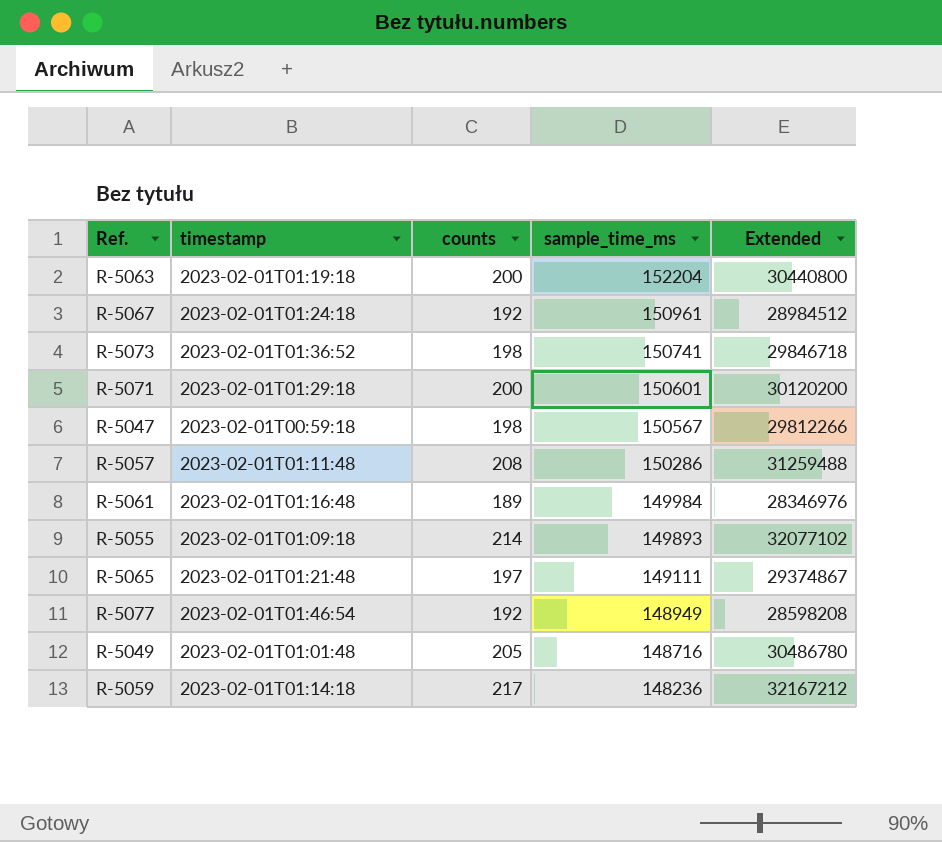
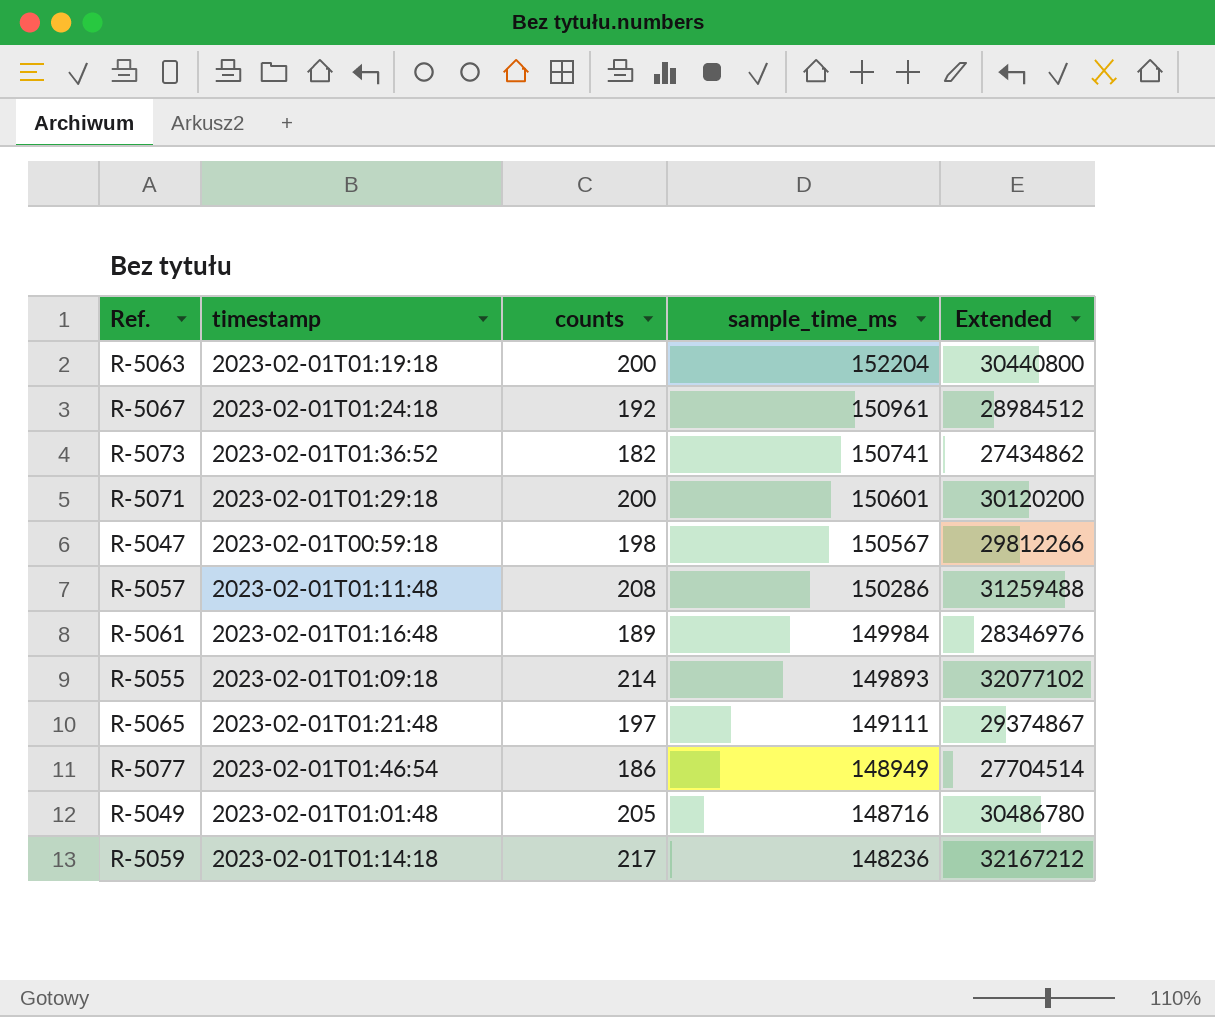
R-5073 | counts: 198 -> 182
R-5073 | Extended: 29846718 -> 27434862
R-5077 | counts: 192 -> 186
R-5077 | Extended: 28598208 -> 27704514

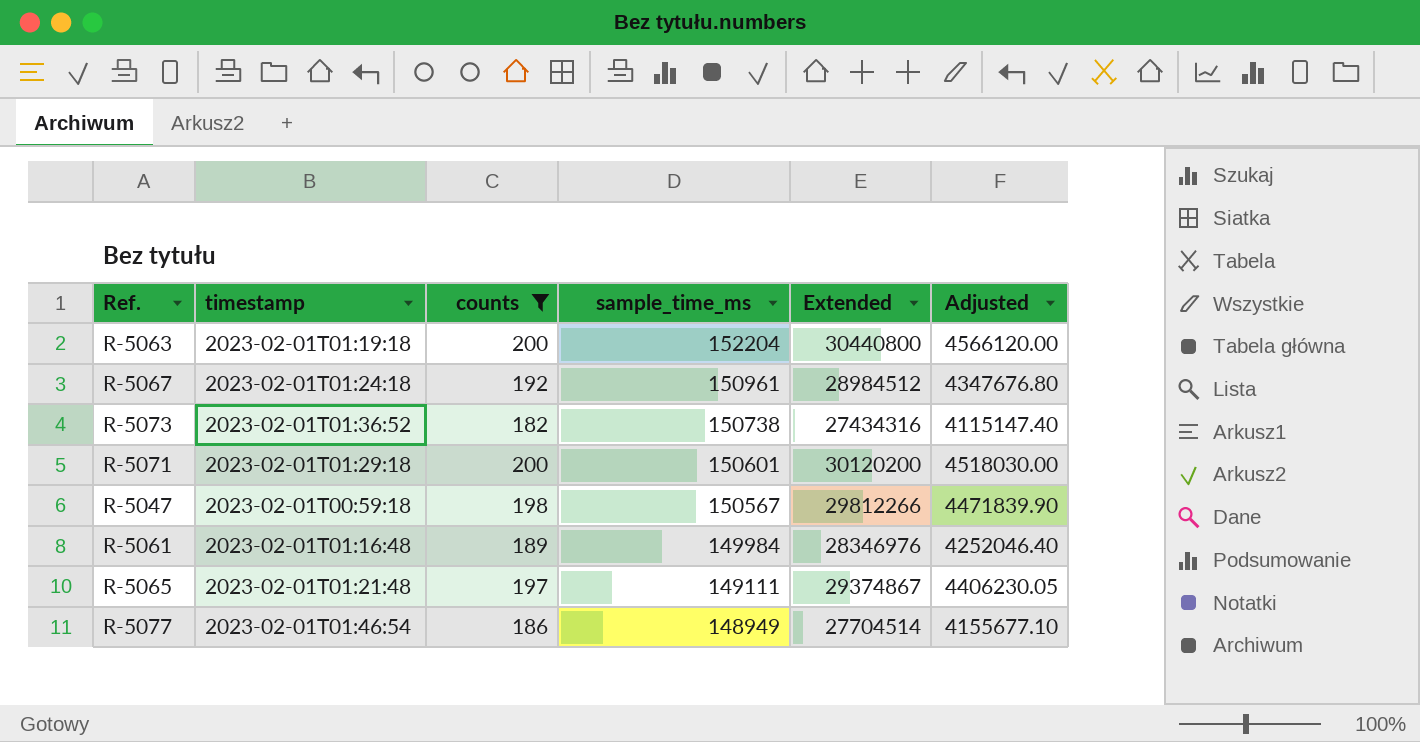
filter: none -> counts <= 200
column Adjusted | formula: none -> [Extended] * 0.15
R-5073 | sample_time_ms: 150741 -> 150738
R-5073 | Extended: 27434862 -> 27434316

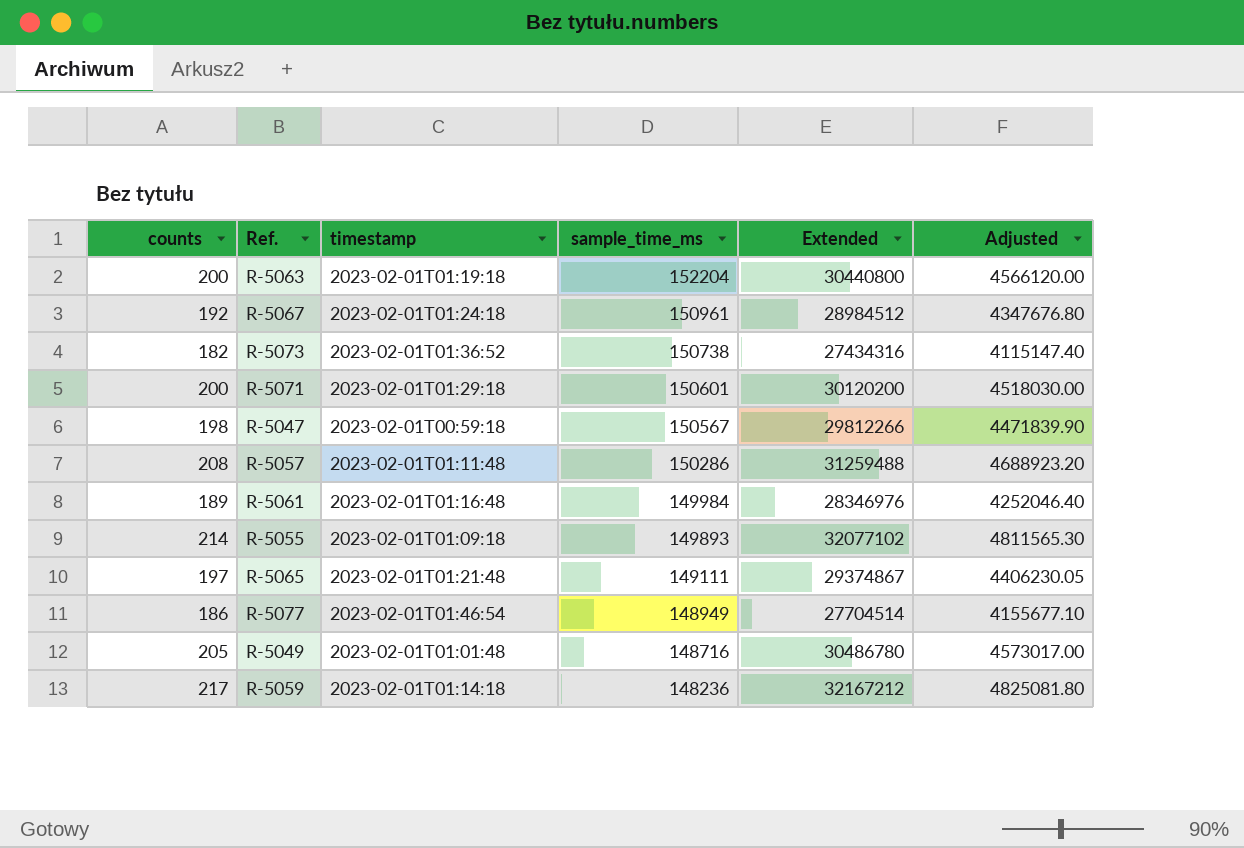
filter: counts <= 200 -> none
column counts | position: 3 -> 1

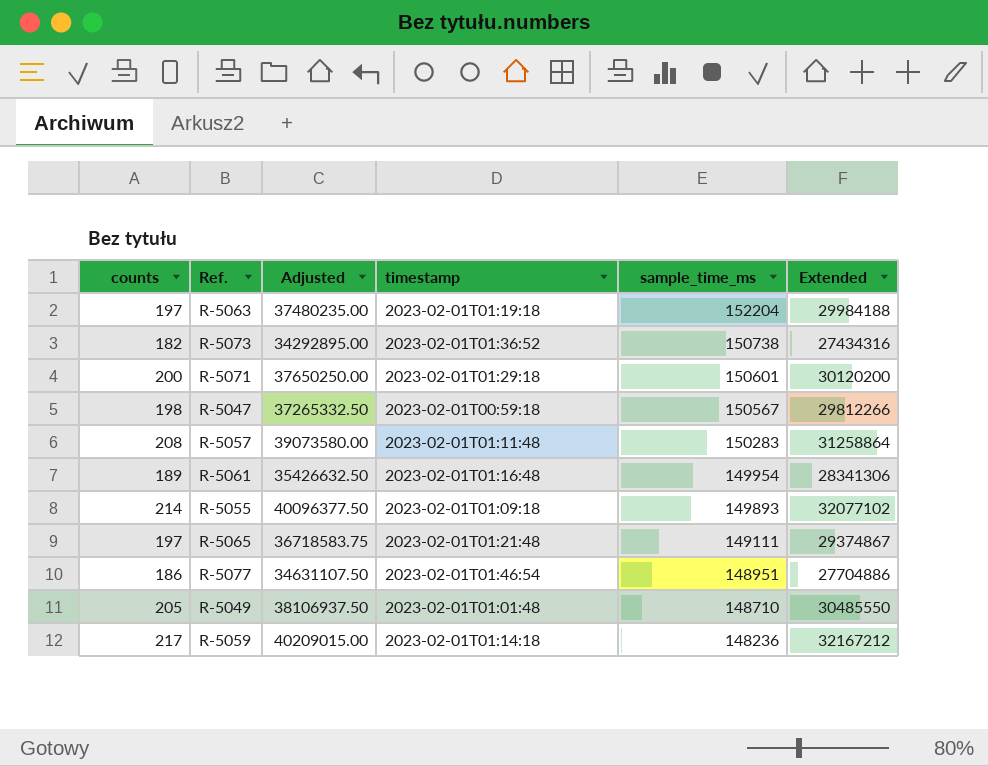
column Adjusted | formula: [Extended] * 0.15 -> [Extended] * 1.25
column Adjusted | position: 6 -> 3
row R-5067: 192 | 2023-02-01T01:24:18 | 150961 | 28984512 | 4347676.80 -> none
R-5063 | counts: 200 -> 197
R-5063 | Extended: 30440800 -> 29984188
R-5057 | sample_time_ms: 150286 -> 150283
R-5057 | Extended: 31259488 -> 31258864
R-5061 | sample_time_ms: 149984 -> 149954
R-5061 | Extended: 28346976 -> 28341306
R-5077 | sample_time_ms: 148949 -> 148951
R-5077 | Extended: 27704514 -> 27704886
R-5049 | sample_time_ms: 148716 -> 148710
R-5049 | Extended: 30486780 -> 30485550

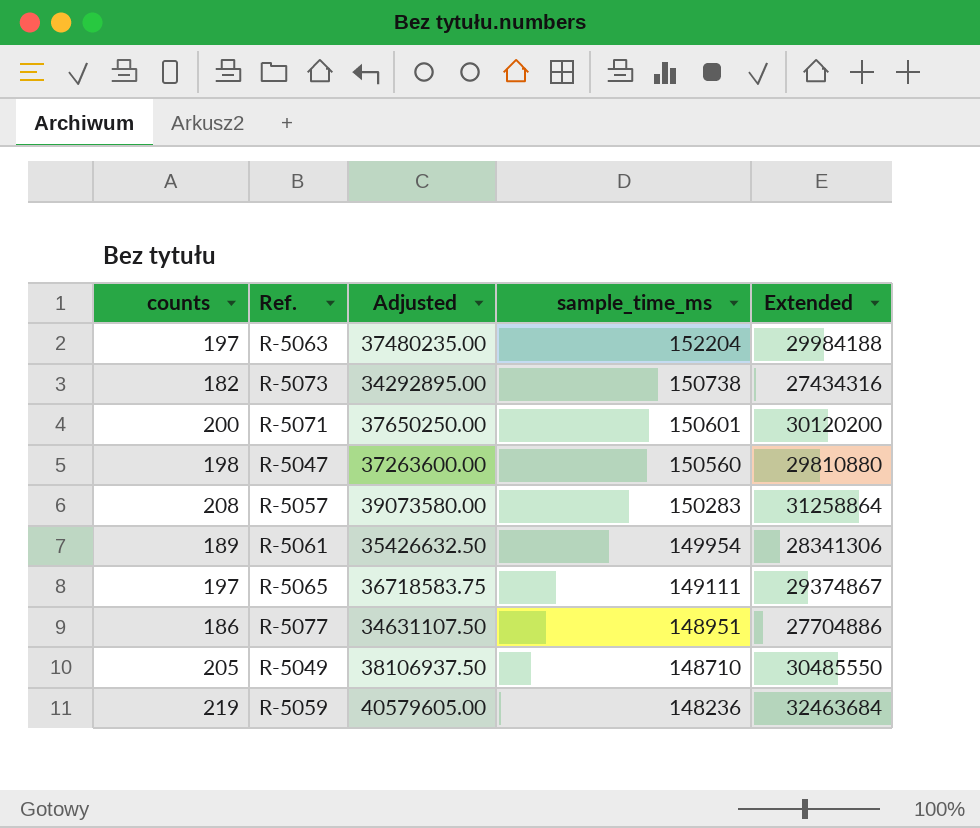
column timestamp | position: 4 -> none
row R-5055: 214 | 40096377.50 | 2023-02-01T01:09:18 | 149893 | 32077102 -> none
R-5047 | Adjusted: 37265332.50 -> 37263600.00
R-5047 | sample_time_ms: 150567 -> 150560
R-5047 | Extended: 29812266 -> 29810880
R-5059 | counts: 217 -> 219
R-5059 | Adjusted: 40209015.00 -> 40579605.00
R-5059 | Extended: 32167212 -> 32463684

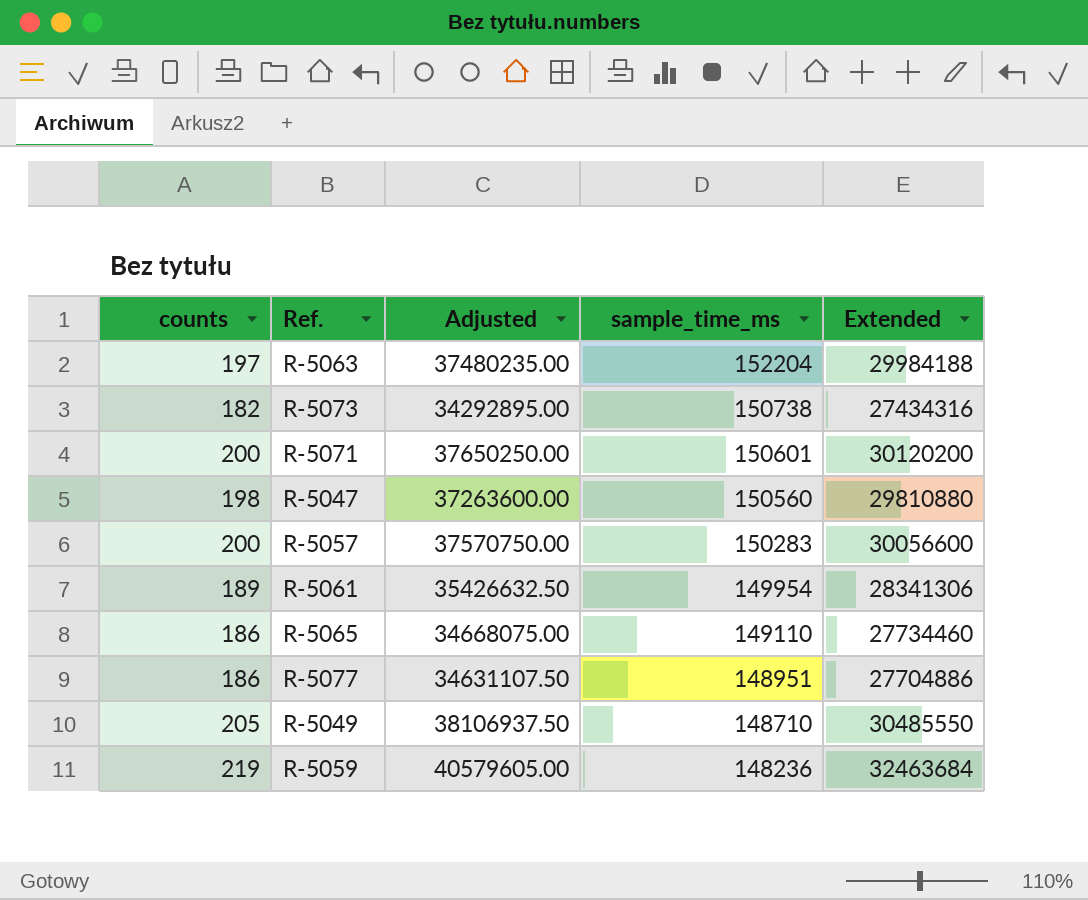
R-5057 | counts: 208 -> 200
R-5057 | Adjusted: 39073580.00 -> 37570750.00
R-5057 | Extended: 31258864 -> 30056600
R-5065 | counts: 197 -> 186
R-5065 | Adjusted: 36718583.75 -> 34668075.00
R-5065 | sample_time_ms: 149111 -> 149110
R-5065 | Extended: 29374867 -> 27734460

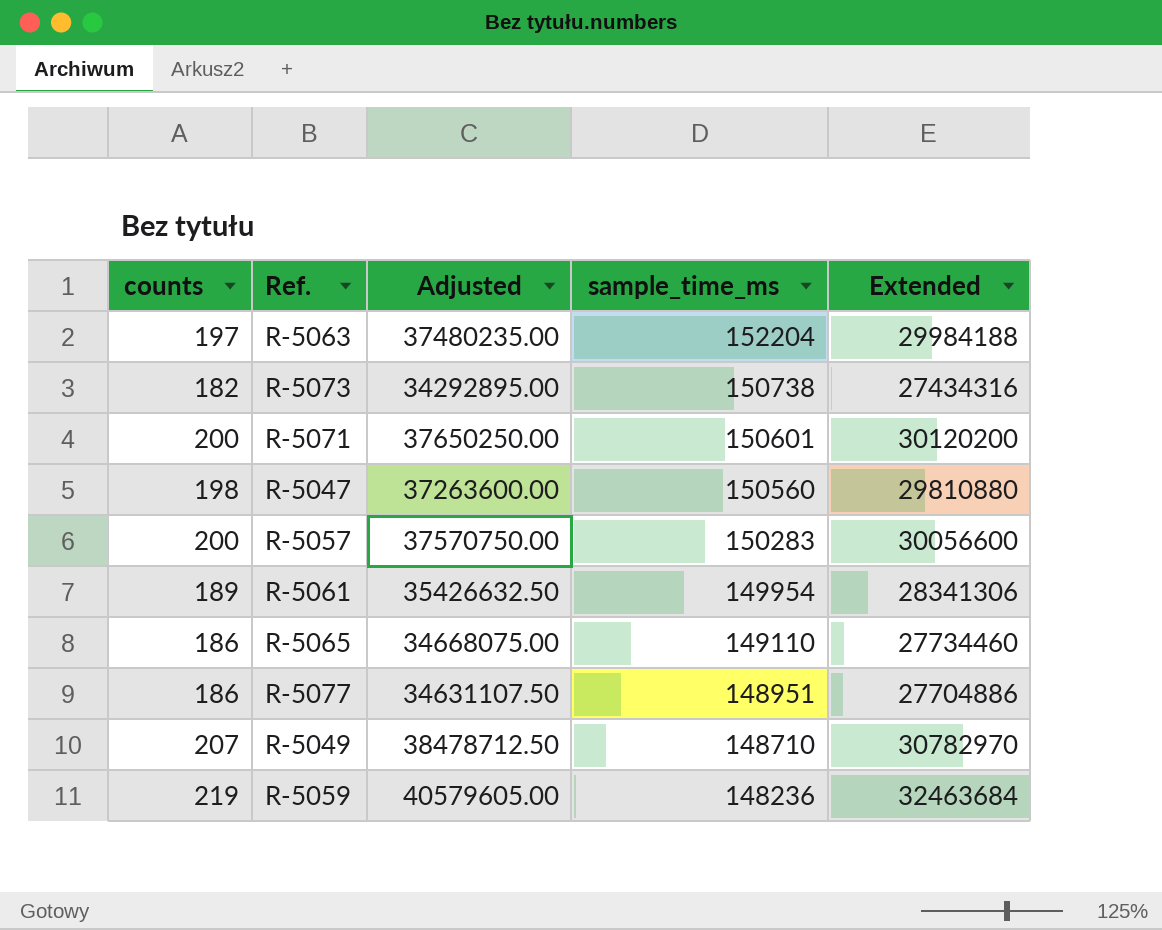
R-5049 | counts: 205 -> 207
R-5049 | Adjusted: 38106937.50 -> 38478712.50
R-5049 | Extended: 30485550 -> 30782970

